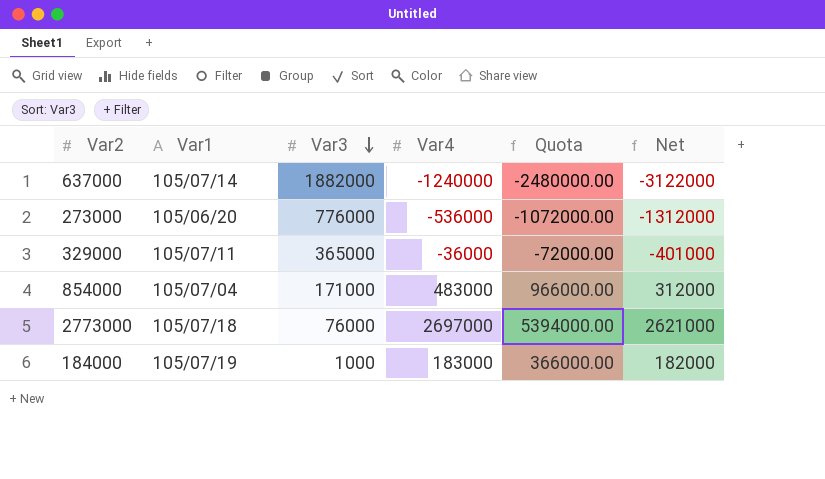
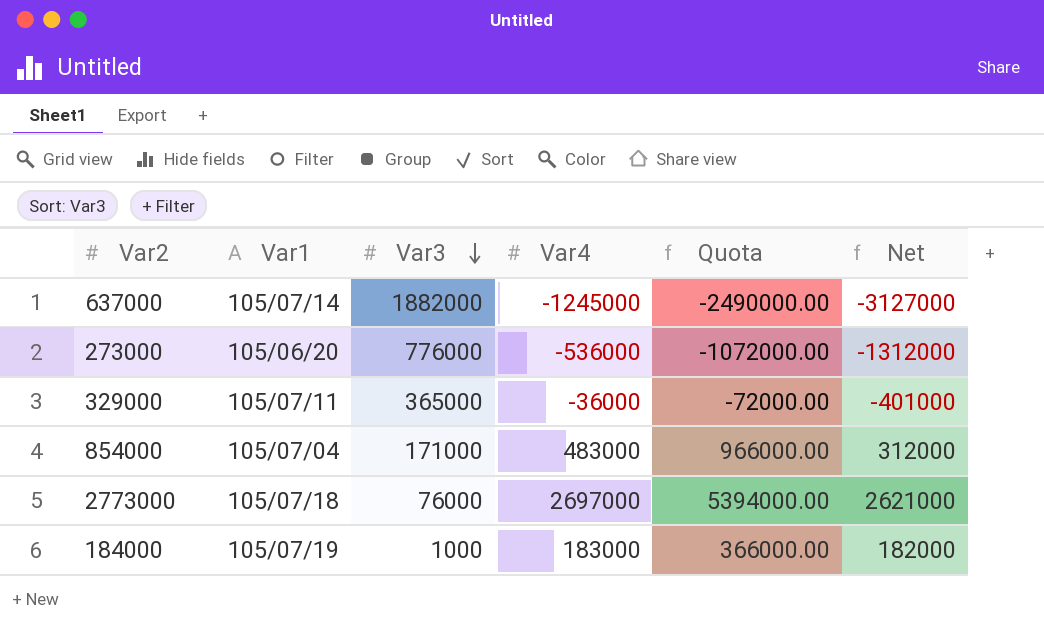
637000 | Var4: -1240000 -> -1245000
637000 | Quota: -2480000.00 -> -2490000.00
637000 | Net: -3122000 -> -3127000

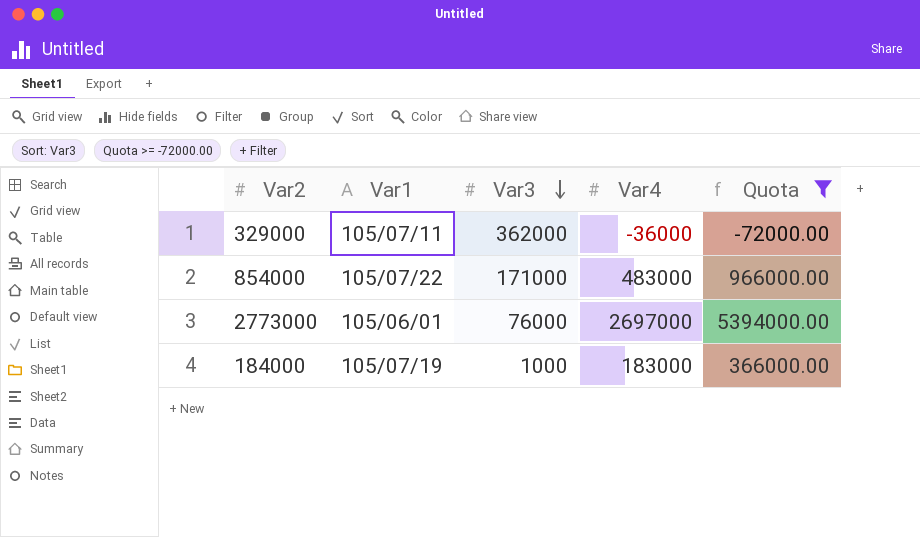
filter: none -> Quota >= -72000.00
column Net | formula: [Var4] - [Var3] -> none
329000 | Var3: 365000 -> 362000
854000 | Var1: 105/07/04 -> 105/07/22
2773000 | Var1: 105/07/18 -> 105/06/01

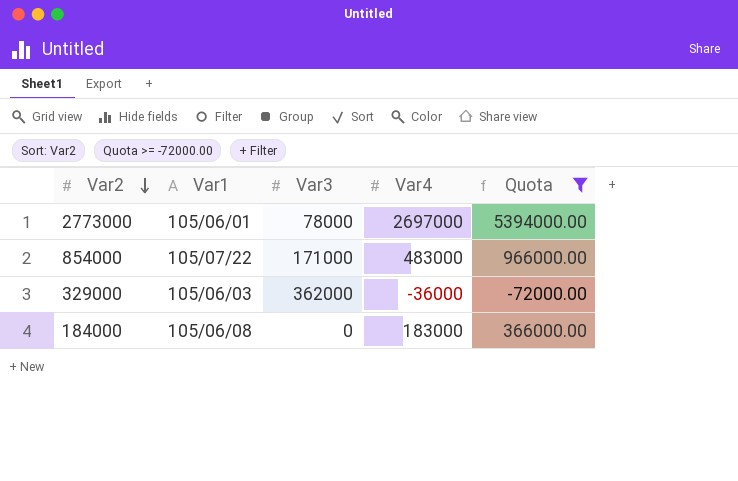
row order: Var3 descending -> Var2 descending
2773000 | Var3: 76000 -> 78000
329000 | Var1: 105/07/11 -> 105/06/03
184000 | Var1: 105/07/19 -> 105/06/08
184000 | Var3: 1000 -> 0

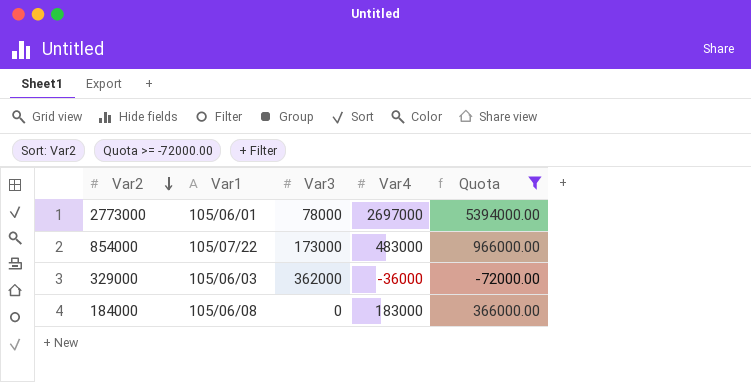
854000 | Var3: 171000 -> 173000

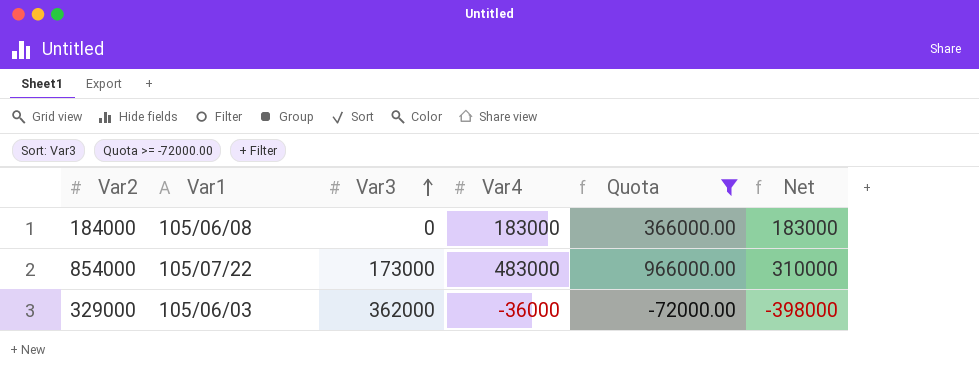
row order: Var2 descending -> Var3 ascending
column Net | formula: none -> [Var4] - [Var3]
row 2773000: 105/06/01 | 78000 | 2697000 | 5394000.00 -> none

